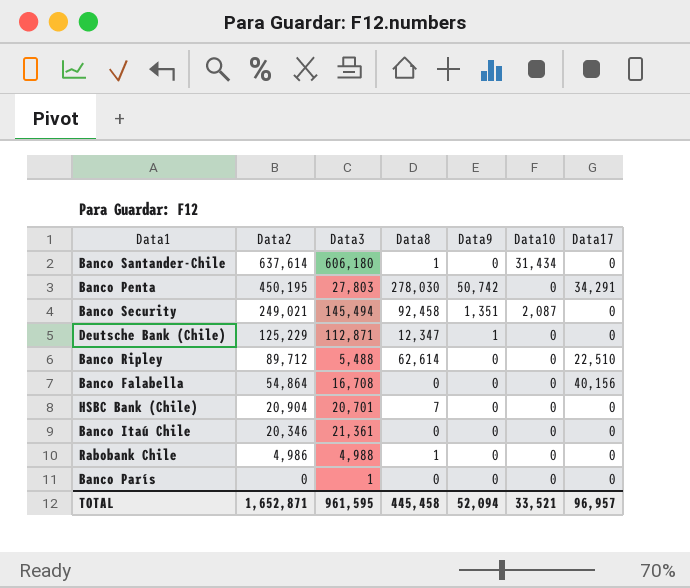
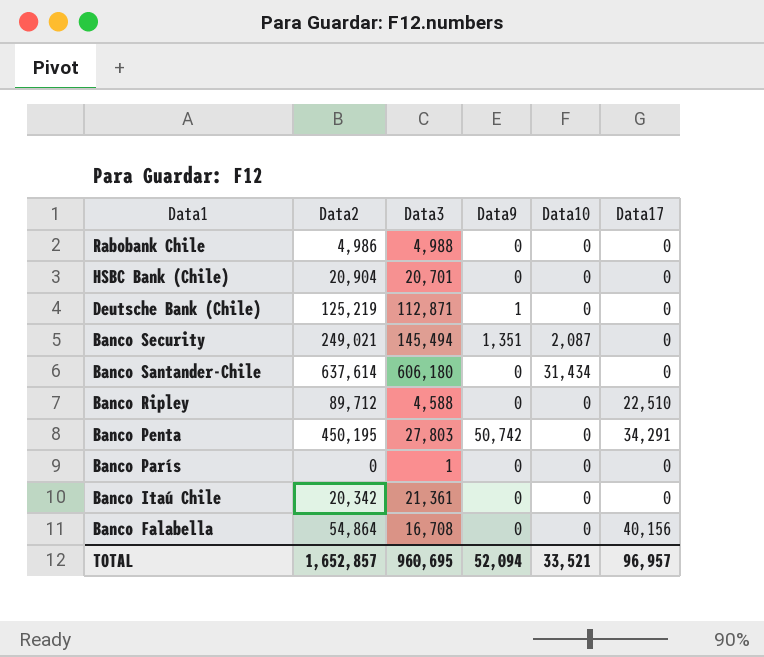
row order: Data2 descending -> Data1 descending
column Data8 | position: 4 -> none
Deutsche Bank (Chile) | Data2: 125,229 -> 125,219
Banco Ripley | Data3: 5,488 -> 4,588
Banco Itaú Chile | Data2: 20,346 -> 20,342
TOTAL | Data2: 1,652,871 -> 1,652,857
TOTAL | Data3: 961,595 -> 960,695

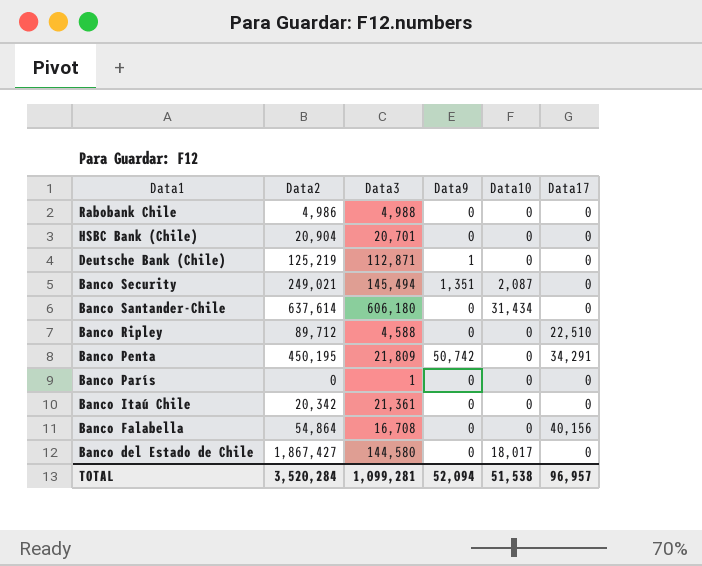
Banco Penta | Data3: 27,803 -> 21,809
row Banco del Estado de Chile: none -> 1,867,427 | 144,580 | 0 | 18,017 | 0
TOTAL | Data2: 1,652,857 -> 3,520,284
TOTAL | Data3: 960,695 -> 1,099,281
TOTAL | Data10: 33,521 -> 51,538

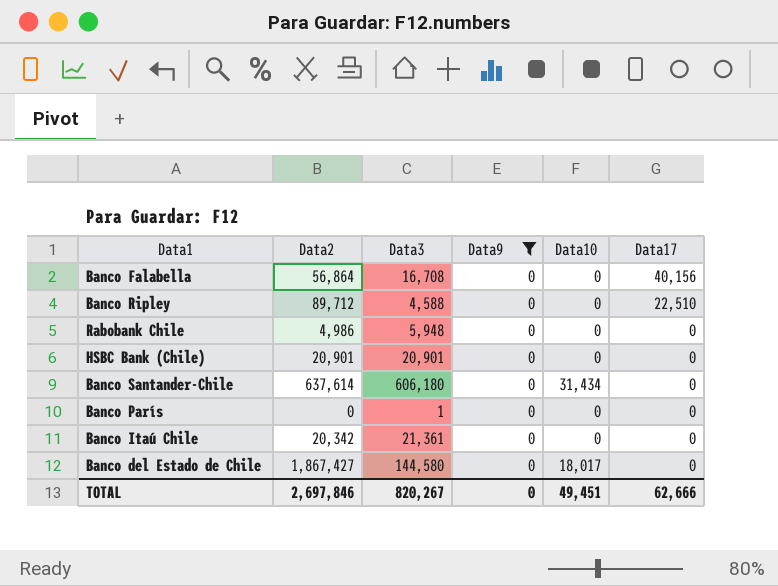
filter: none -> Data9 = 0
row order: Data1 descending -> Data17 descending
Banco Falabella | Data2: 54,864 -> 56,864
Rabobank Chile | Data3: 4,988 -> 5,948
HSBC Bank (Chile) | Data2: 20,904 -> 20,901
HSBC Bank (Chile) | Data3: 20,701 -> 20,901
TOTAL | Data2: 3,520,284 -> 2,697,846
TOTAL | Data3: 1,099,281 -> 820,267
TOTAL | Data9: 52,094 -> 0
TOTAL | Data10: 51,538 -> 49,451
TOTAL | Data17: 96,957 -> 62,666

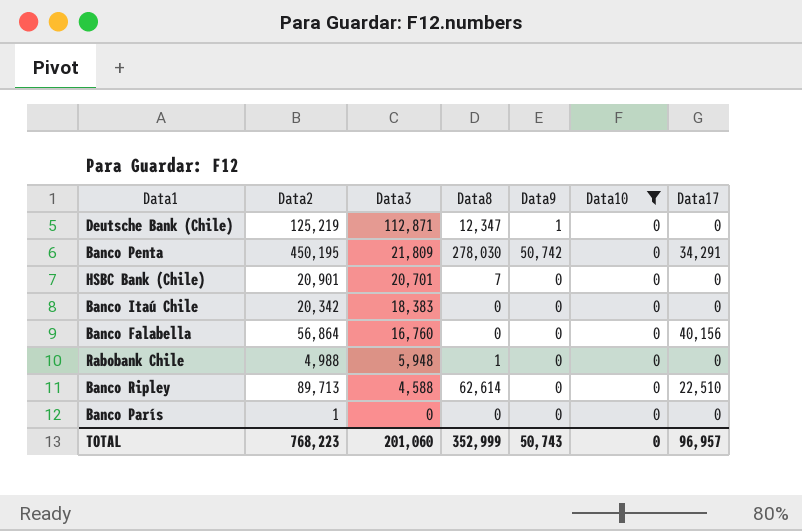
filter: Data9 = 0 -> Data10 = 0
row order: Data17 descending -> Data3 descending
column Data8 | position: none -> 4
HSBC Bank (Chile) | Data3: 20,901 -> 20,701
Banco Itaú Chile | Data3: 21,361 -> 18,383
Banco Falabella | Data3: 16,708 -> 16,760
Rabobank Chile | Data2: 4,986 -> 4,988
Banco Ripley | Data2: 89,712 -> 89,713
Banco París | Data2: 0 -> 1
Banco París | Data3: 1 -> 0
TOTAL | Data2: 2,697,846 -> 768,223
TOTAL | Data3: 820,267 -> 201,060
TOTAL | Data9: 0 -> 50,743
TOTAL | Data10: 49,451 -> 0
TOTAL | Data17: 62,666 -> 96,957

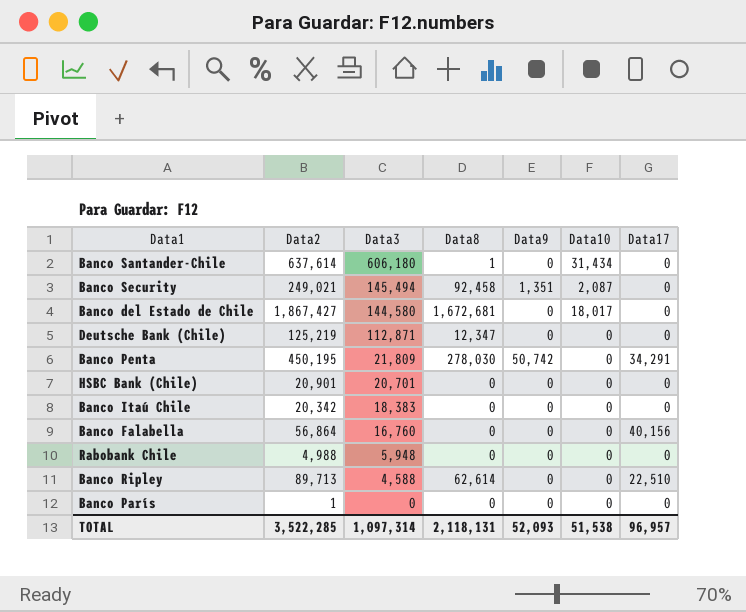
filter: Data10 = 0 -> none
Deutsche Bank (Chile) | Data9: 1 -> 0
HSBC Bank (Chile) | Data8: 7 -> 0
Rabobank Chile | Data8: 1 -> 0
TOTAL | Data2: 768,223 -> 3,522,285
TOTAL | Data3: 201,060 -> 1,097,314
TOTAL | Data8: 352,999 -> 2,118,131
TOTAL | Data9: 50,743 -> 52,093
TOTAL | Data10: 0 -> 51,538

